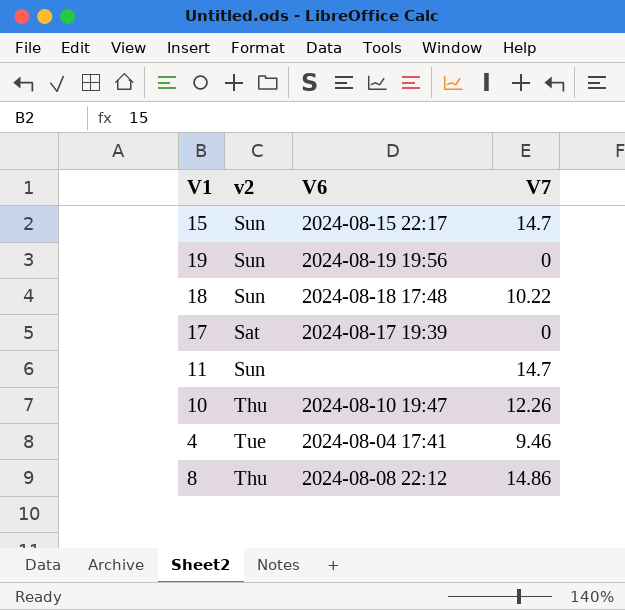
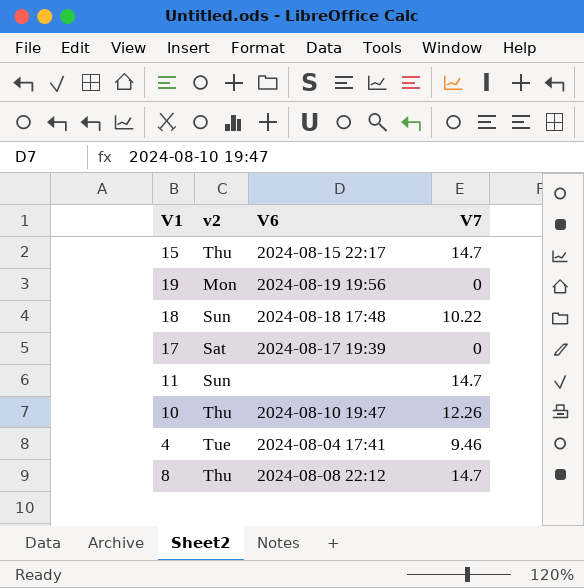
15 | v2: Sun -> Thu
19 | v2: Sun -> Mon
8 | V7: 14.86 -> 14.7

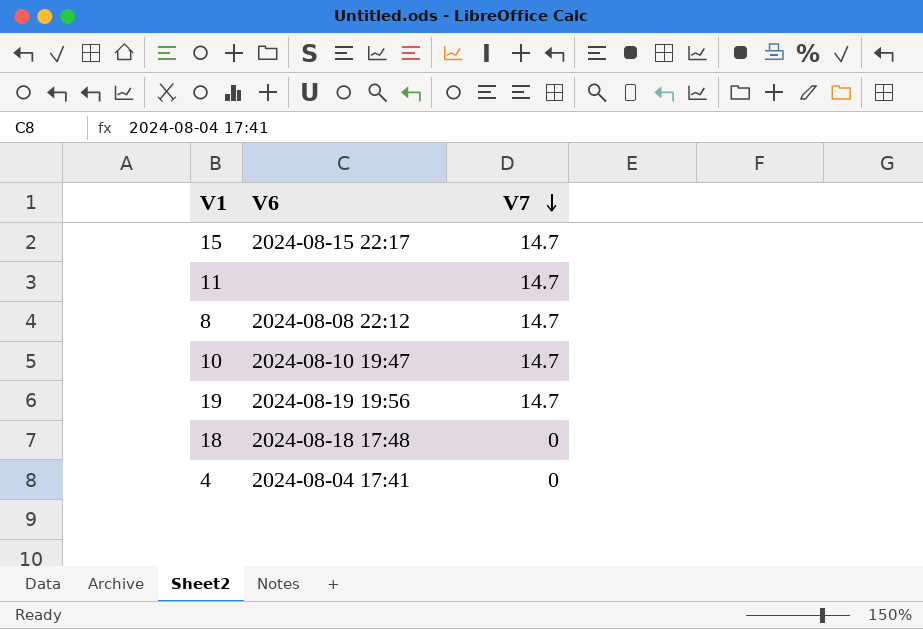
row order: none -> V7 descending
column v2 | position: 2 -> none
row 17: Sat | 2024-08-17 19:39 | 0 -> none
10 | V7: 12.26 -> 14.7
19 | V7: 0 -> 14.7
18 | V7: 10.22 -> 0
4 | V7: 9.46 -> 0

